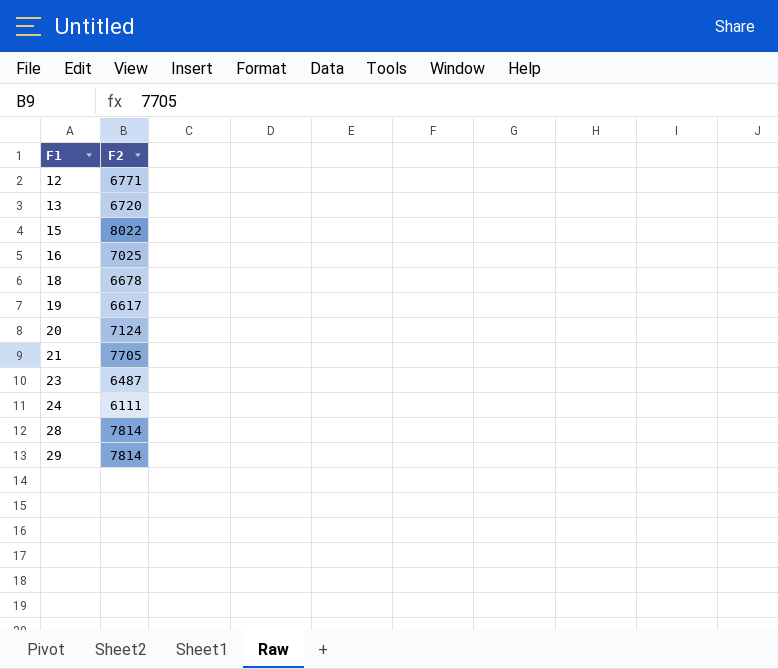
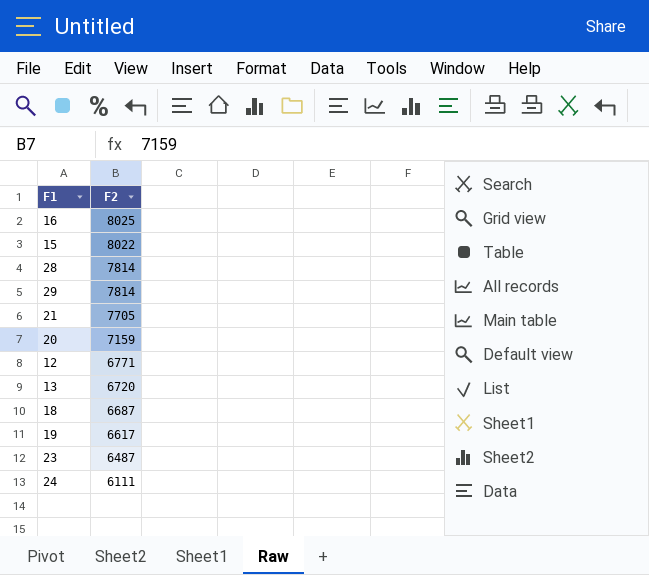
row order: F1 ascending -> F2 descending
16 | F2: 7025 -> 8025
20 | F2: 7124 -> 7159
18 | F2: 6678 -> 6687

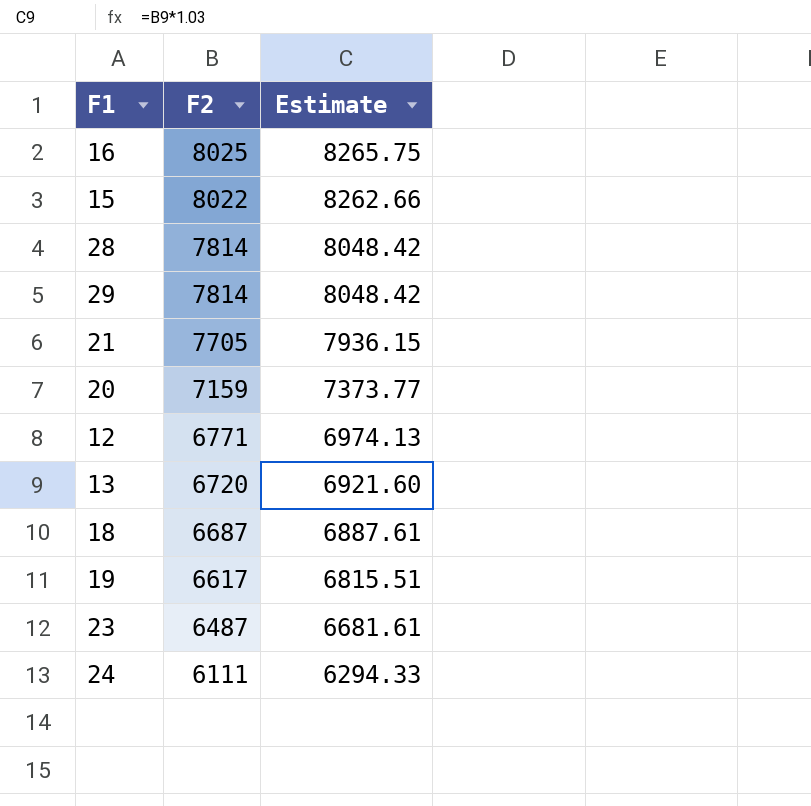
column Estimate | formula: none -> [F2] * 1.03

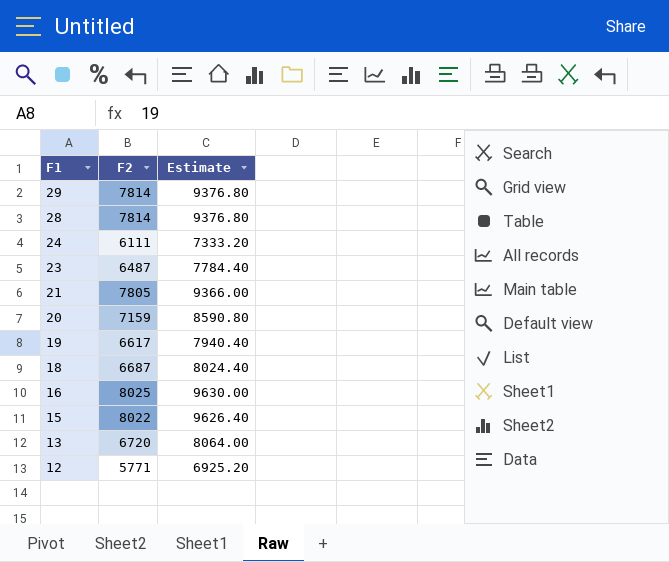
row order: F2 descending -> F1 descending
column Estimate | formula: [F2] * 1.03 -> [F2] * 1.2
21 | F2: 7705 -> 7805
12 | F2: 6771 -> 5771

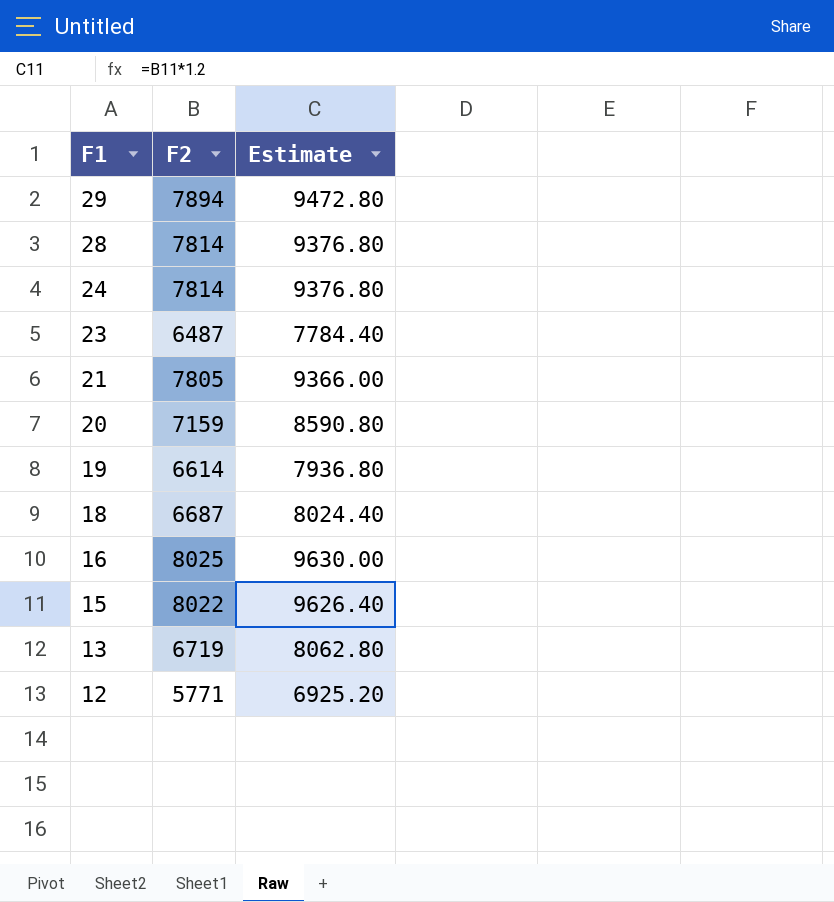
29 | F2: 7814 -> 7894
29 | Estimate: 9376.80 -> 9472.80
24 | F2: 6111 -> 7814
24 | Estimate: 7333.20 -> 9376.80
19 | F2: 6617 -> 6614
19 | Estimate: 7940.40 -> 7936.80
13 | F2: 6720 -> 6719
13 | Estimate: 8064.00 -> 8062.80

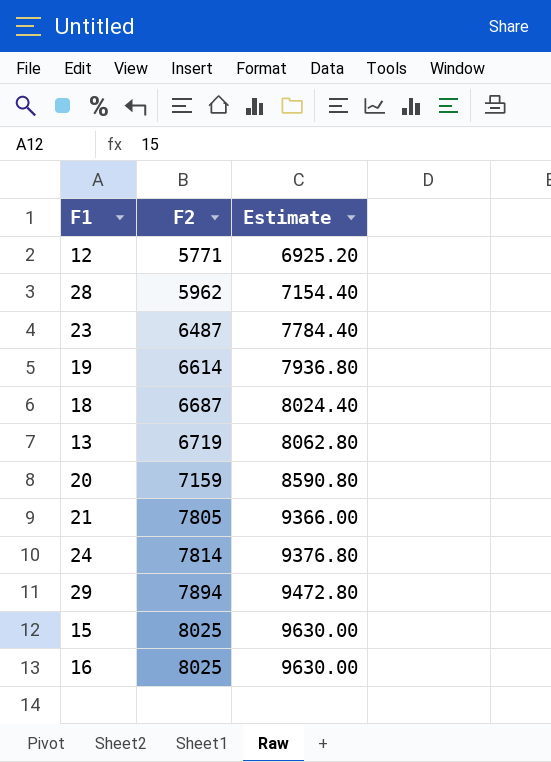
row order: F1 descending -> F2 ascending
28 | F2: 7814 -> 5962
28 | Estimate: 9376.80 -> 7154.40
15 | F2: 8022 -> 8025
15 | Estimate: 9626.40 -> 9630.00

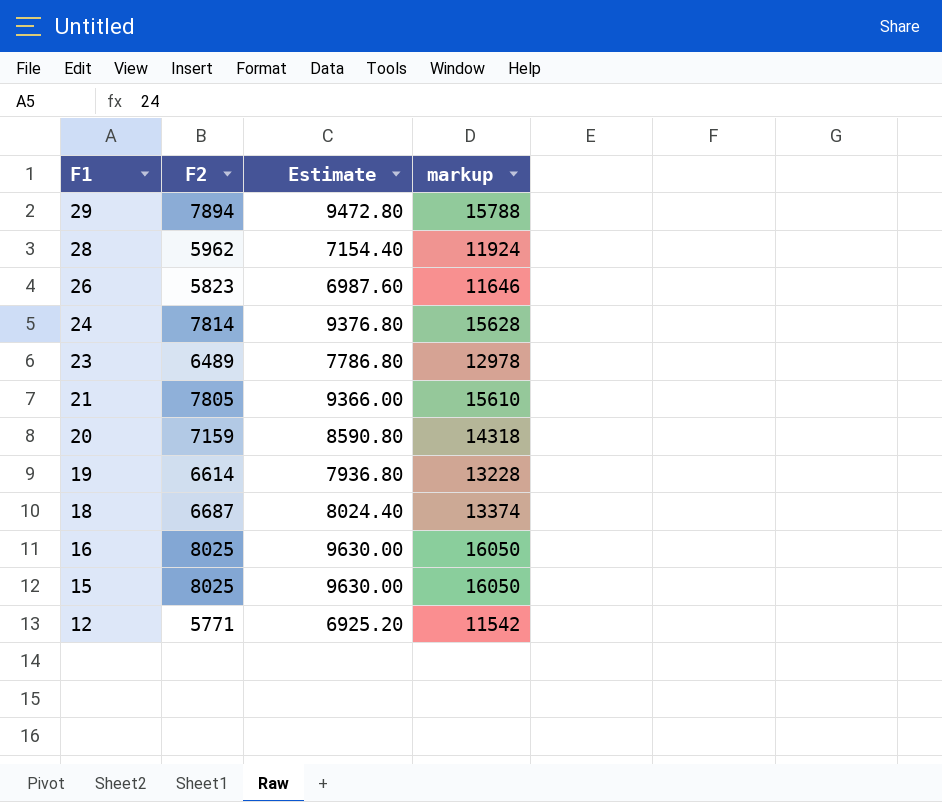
row order: F2 ascending -> F1 descending
column markup | formula: none -> [F2] * 2
row 13: 6719 | 8062.80 -> none
row 26: none -> 5823 | 6987.60 | 11646
23 | F2: 6487 -> 6489
23 | Estimate: 7784.40 -> 7786.80

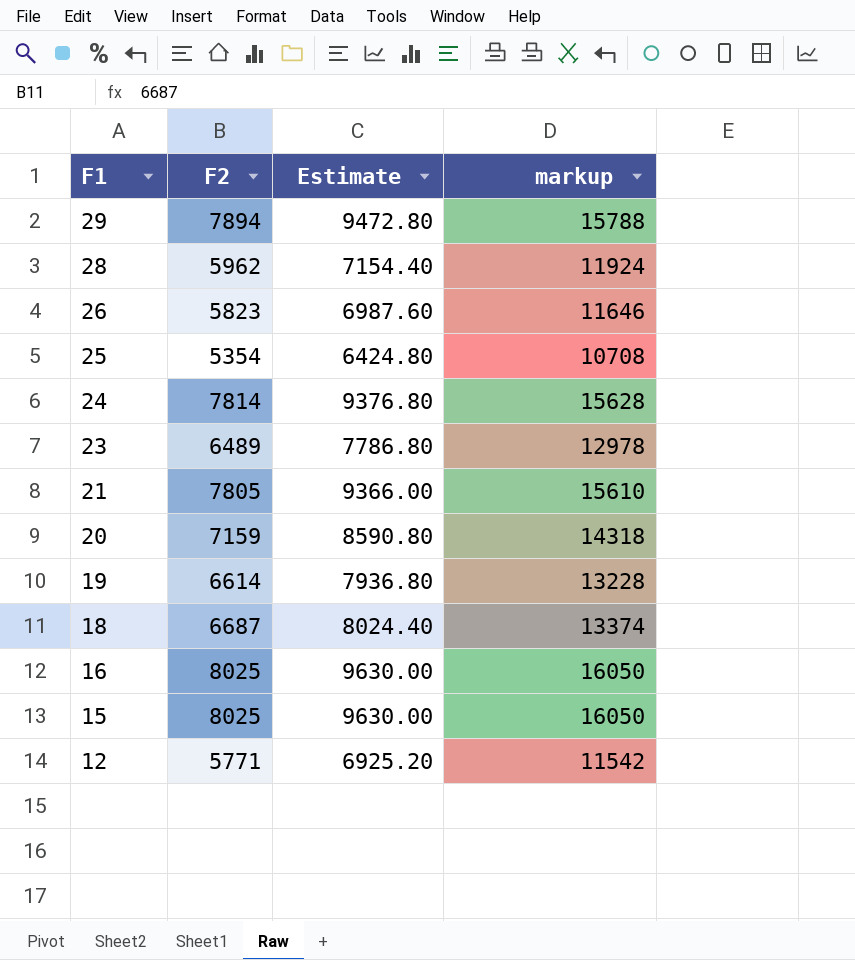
row 25: none -> 5354 | 6424.80 | 10708

